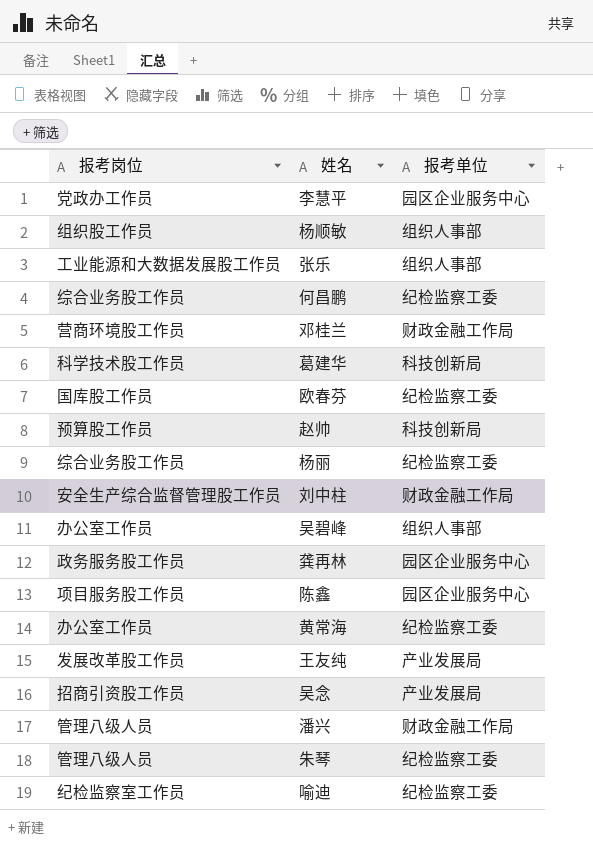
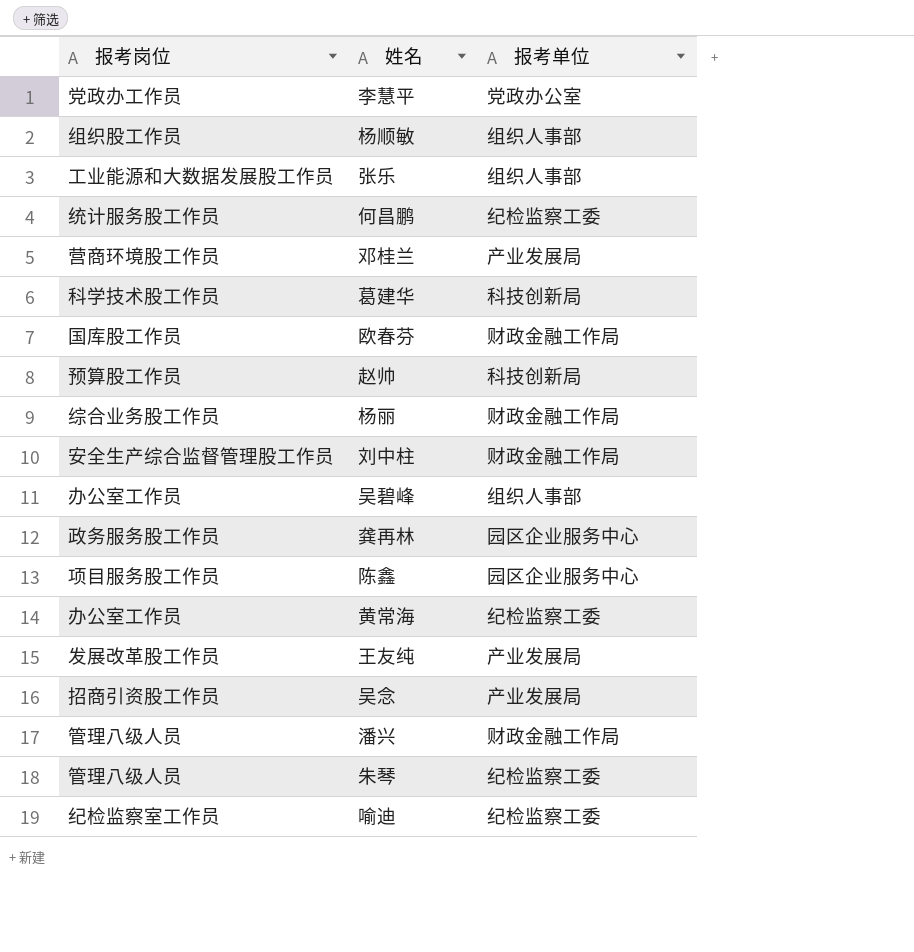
李慧平 | 报考单位: 园区企业服务中心 -> 党政办公室
何昌鹏 | 报考岗位: 综合业务股工作员 -> 统计服务股工作员
邓桂兰 | 报考单位: 财政金融工作局 -> 产业发展局
欧春芬 | 报考单位: 纪检监察工委 -> 财政金融工作局
杨丽 | 报考单位: 纪检监察工委 -> 财政金融工作局

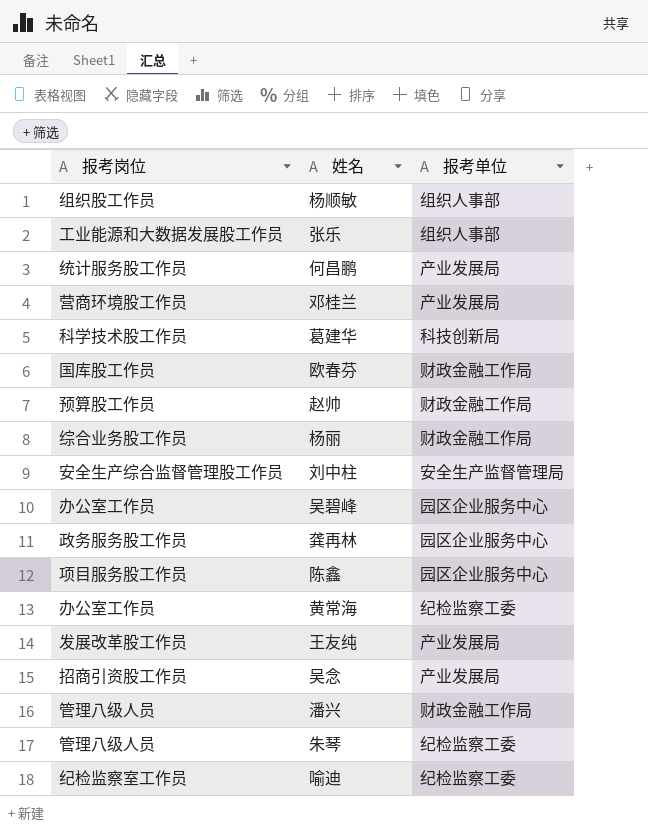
row 李慧平: 党政办工作员 | 党政办公室 -> none
何昌鹏 | 报考单位: 纪检监察工委 -> 产业发展局
赵帅 | 报考单位: 科技创新局 -> 财政金融工作局
刘中柱 | 报考单位: 财政金融工作局 -> 安全生产监督管理局
吴碧峰 | 报考单位: 组织人事部 -> 园区企业服务中心

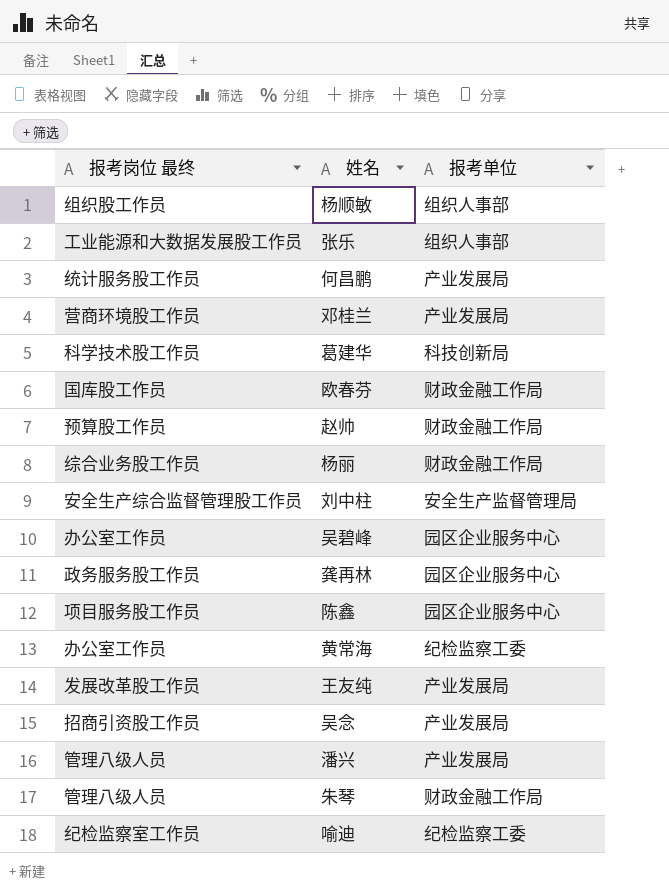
column name: 报考岗位 -> 报考岗位 最终
潘兴 | 报考单位: 财政金融工作局 -> 产业发展局
朱琴 | 报考单位: 纪检监察工委 -> 财政金融工作局

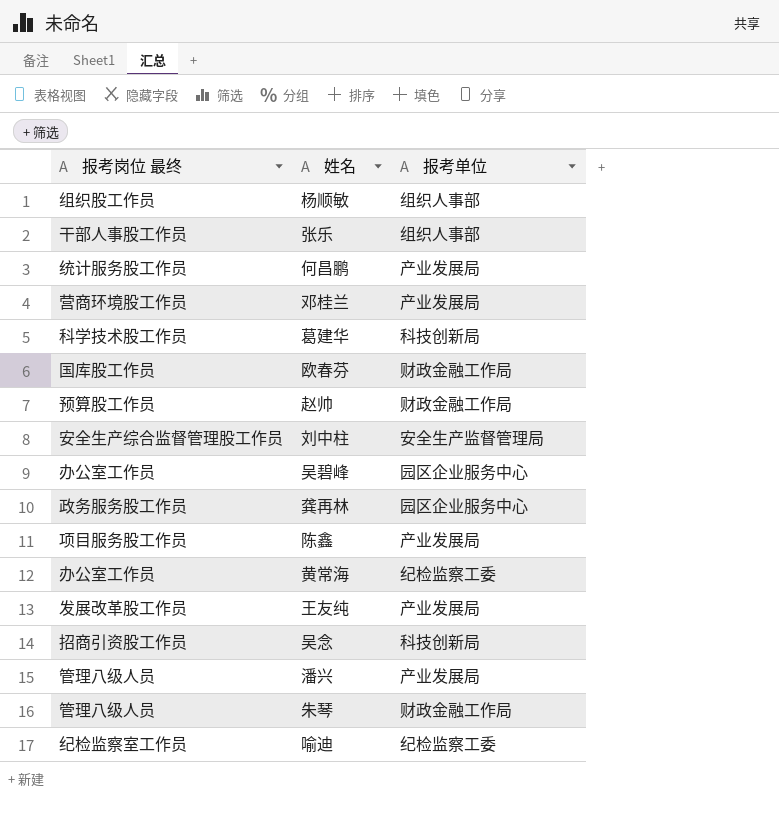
row 杨丽: 综合业务股工作员 | 财政金融工作局 -> none
张乐 | 报考岗位 最终: 工业能源和大数据发展股工作员 -> 干部人事股工作员
陈鑫 | 报考单位: 园区企业服务中心 -> 产业发展局
吴念 | 报考单位: 产业发展局 -> 科技创新局

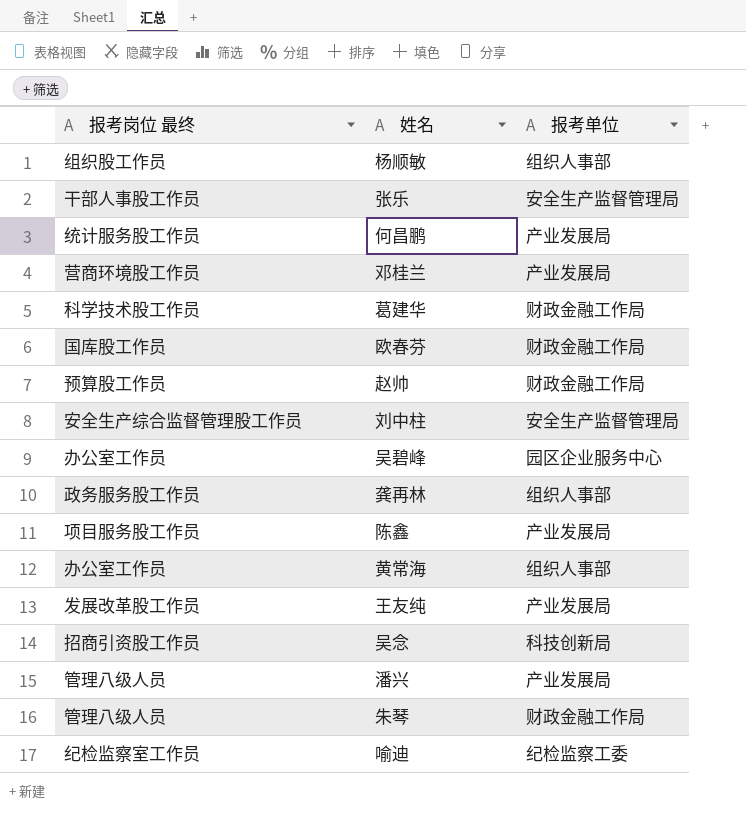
张乐 | 报考单位: 组织人事部 -> 安全生产监督管理局
葛建华 | 报考单位: 科技创新局 -> 财政金融工作局
龚再林 | 报考单位: 园区企业服务中心 -> 组织人事部
黄常海 | 报考单位: 纪检监察工委 -> 组织人事部

